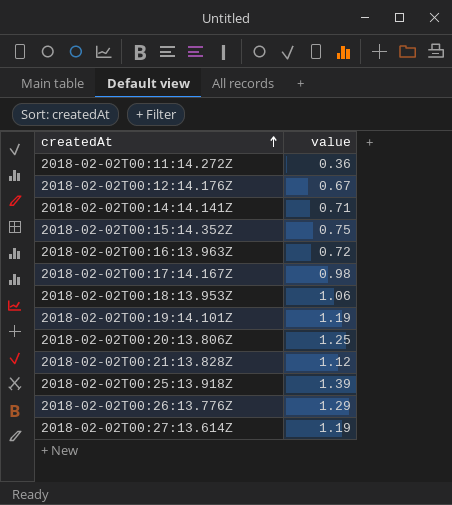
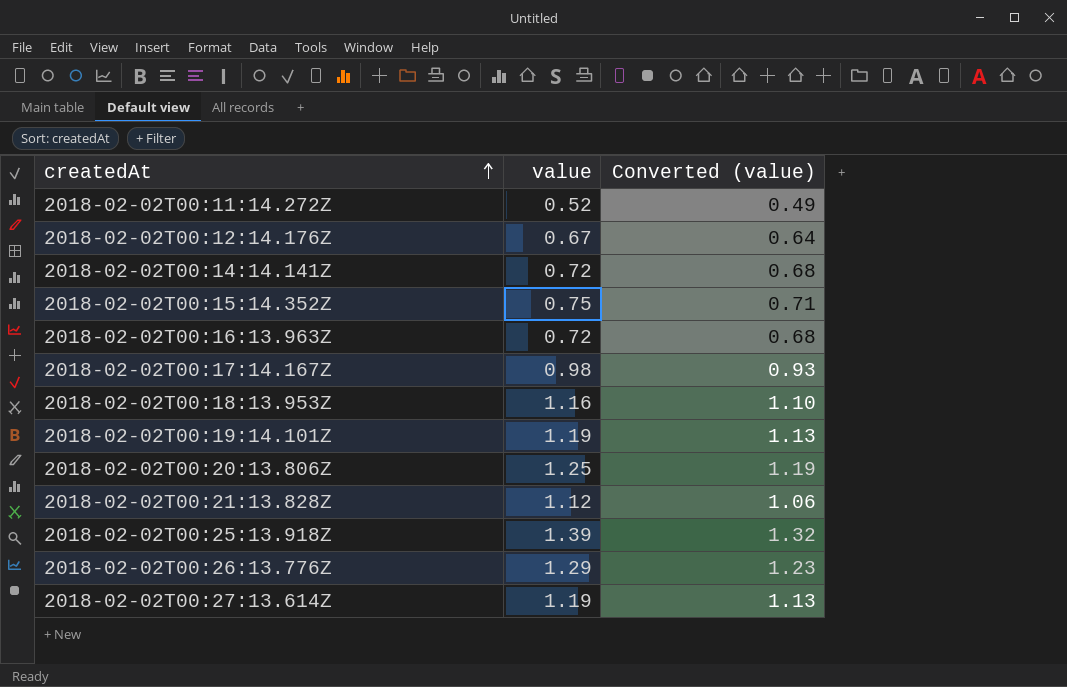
column Converted (value) | formula: none -> [value] * 0.95
2018-02-02T00:11:14.272Z | value: 0.36 -> 0.52
2018-02-02T00:14:14.141Z | value: 0.71 -> 0.72
2018-02-02T00:18:13.953Z | value: 1.06 -> 1.16

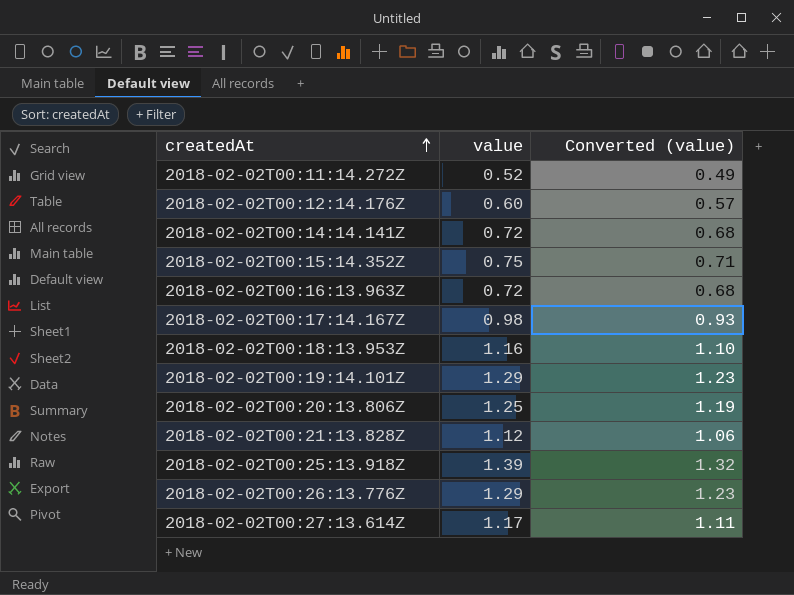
2018-02-02T00:12:14.176Z | value: 0.67 -> 0.60
2018-02-02T00:12:14.176Z | Converted (value): 0.64 -> 0.57
2018-02-02T00:19:14.101Z | value: 1.19 -> 1.29
2018-02-02T00:19:14.101Z | Converted (value): 1.13 -> 1.23
2018-02-02T00:27:13.614Z | value: 1.19 -> 1.17
2018-02-02T00:27:13.614Z | Converted (value): 1.13 -> 1.11

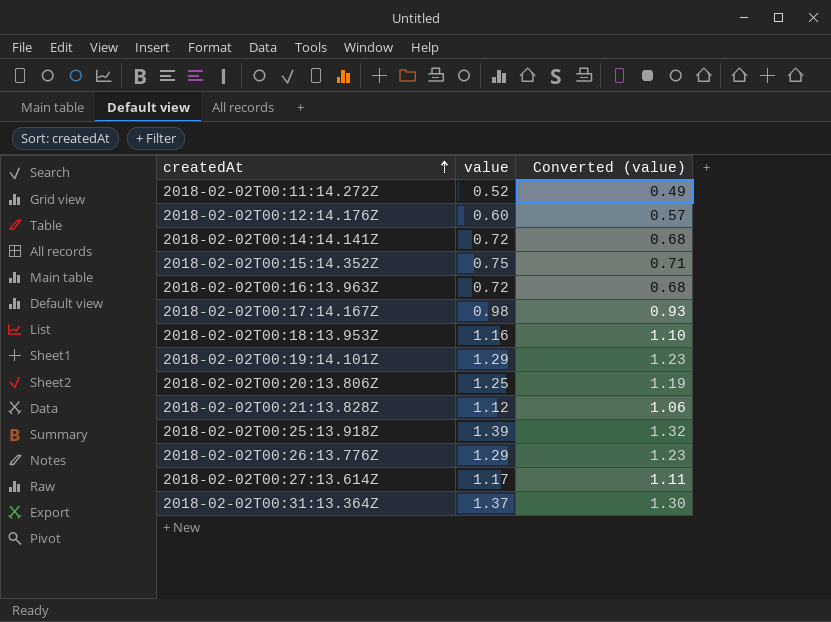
row 2018-02-02T00:31:13.364Z: none -> 1.37 | 1.30

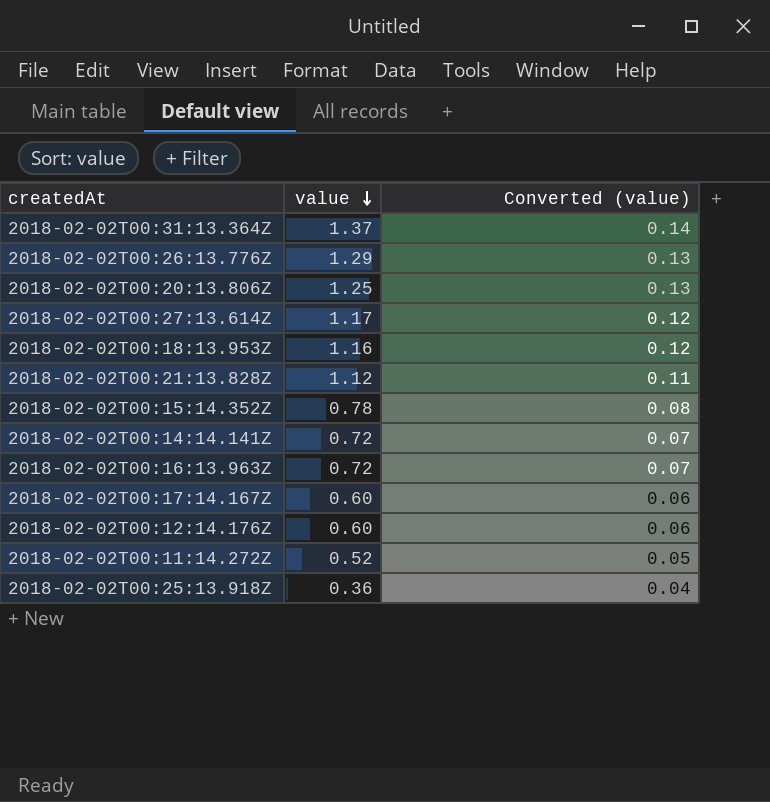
row order: createdAt ascending -> value descending
column Converted (value) | formula: [value] * 0.95 -> [value] * 0.1
row 2018-02-02T00:19:14.101Z: 1.29 | 1.23 -> none
2018-02-02T00:15:14.352Z | value: 0.75 -> 0.78
2018-02-02T00:17:14.167Z | value: 0.98 -> 0.60
2018-02-02T00:25:13.918Z | value: 1.39 -> 0.36

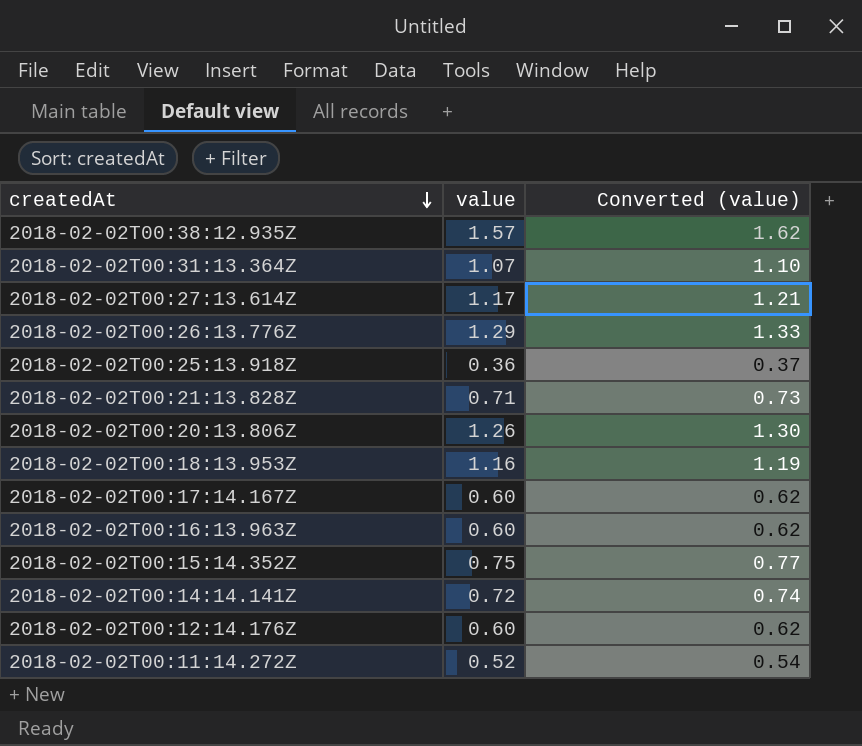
row order: value descending -> createdAt descending
column Converted (value) | formula: [value] * 0.1 -> [value] * 1.03
row 2018-02-02T00:38:12.935Z: none -> 1.57 | 1.62
2018-02-02T00:31:13.364Z | value: 1.37 -> 1.07
2018-02-02T00:21:13.828Z | value: 1.12 -> 0.71
2018-02-02T00:20:13.806Z | value: 1.25 -> 1.26
2018-02-02T00:16:13.963Z | value: 0.72 -> 0.60
2018-02-02T00:15:14.352Z | value: 0.78 -> 0.75

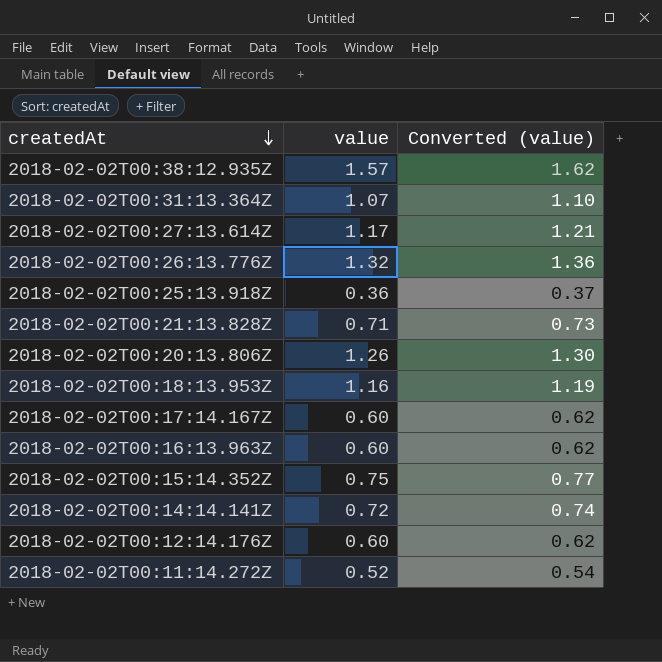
2018-02-02T00:26:13.776Z | value: 1.29 -> 1.32
2018-02-02T00:26:13.776Z | Converted (value): 1.33 -> 1.36

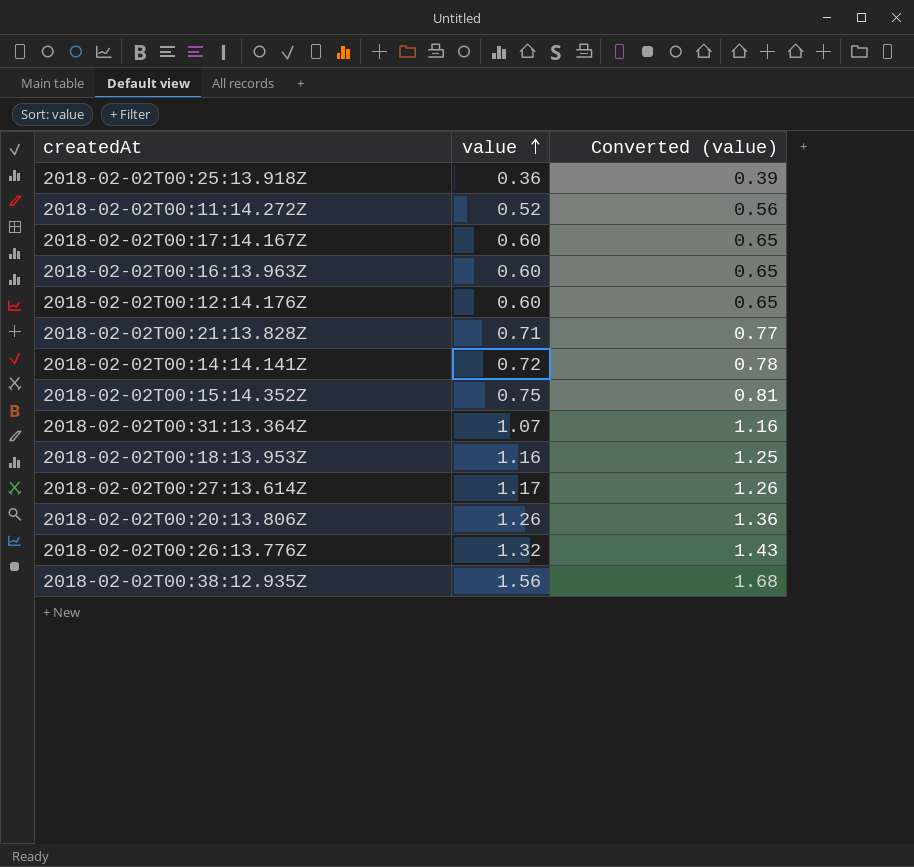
row order: createdAt descending -> value ascending
column Converted (value) | formula: [value] * 1.03 -> [value] * 1.08
2018-02-02T00:38:12.935Z | value: 1.57 -> 1.56

